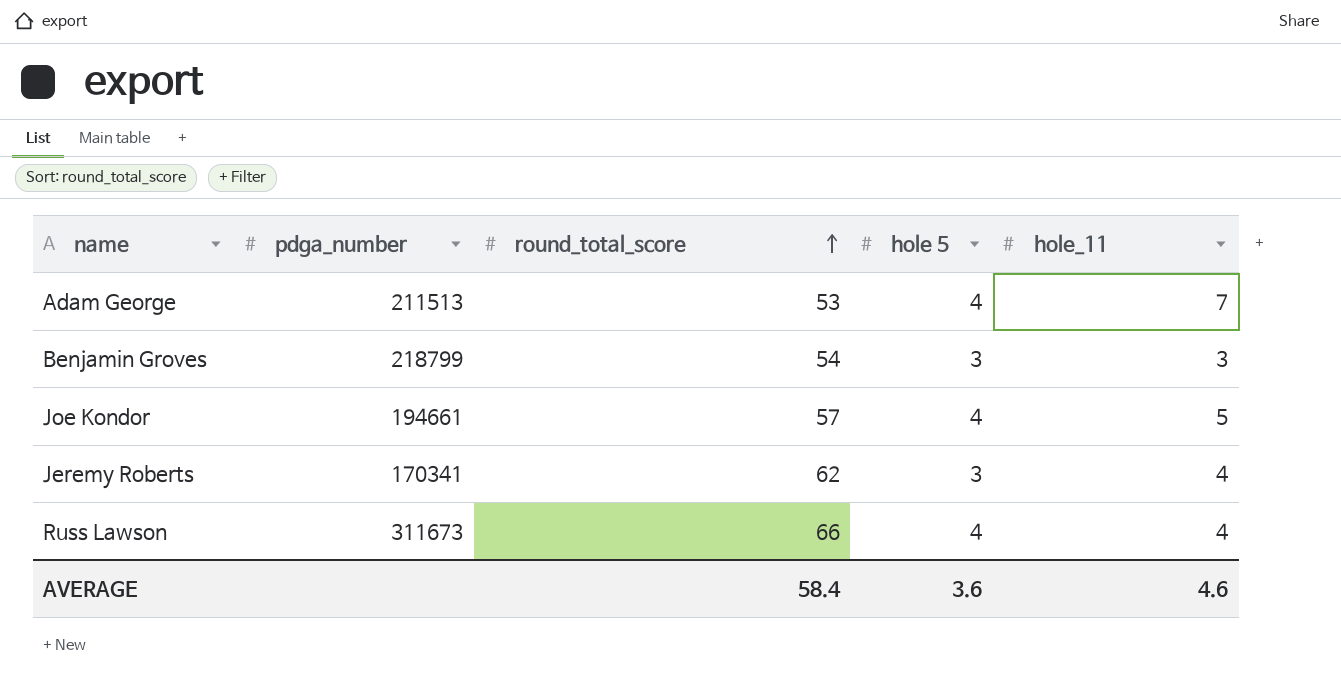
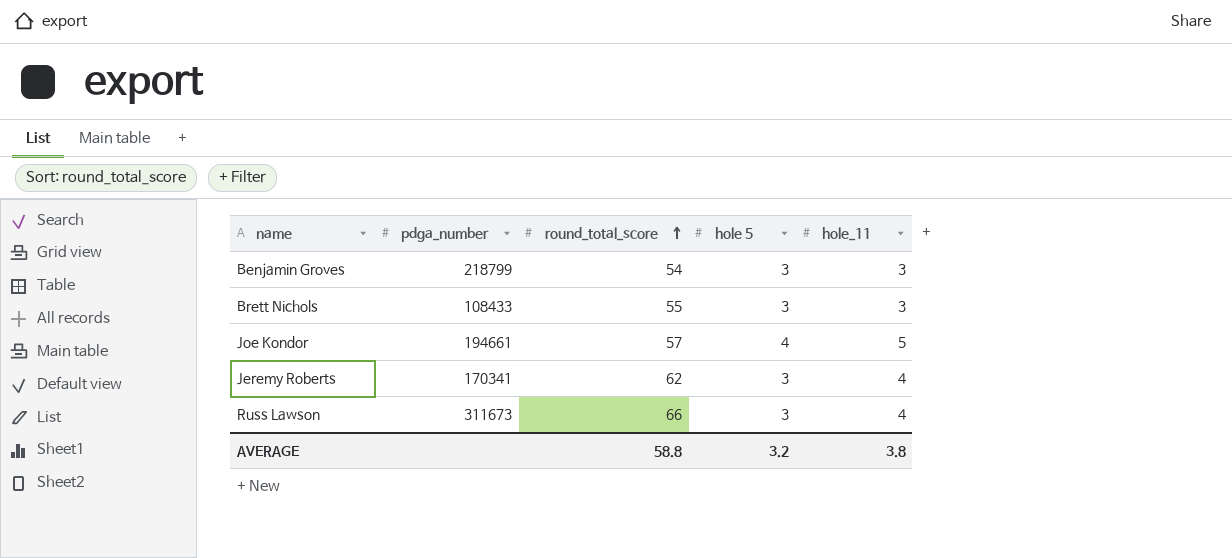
row Adam George: 211513 | 53 | 4 | 7 -> none
row Brett Nichols: none -> 108433 | 55 | 3 | 3
Russ Lawson | hole 5: 4 -> 3
AVERAGE | round_total_score: 58.4 -> 58.8
AVERAGE | hole 5: 3.6 -> 3.2
AVERAGE | hole_11: 4.6 -> 3.8

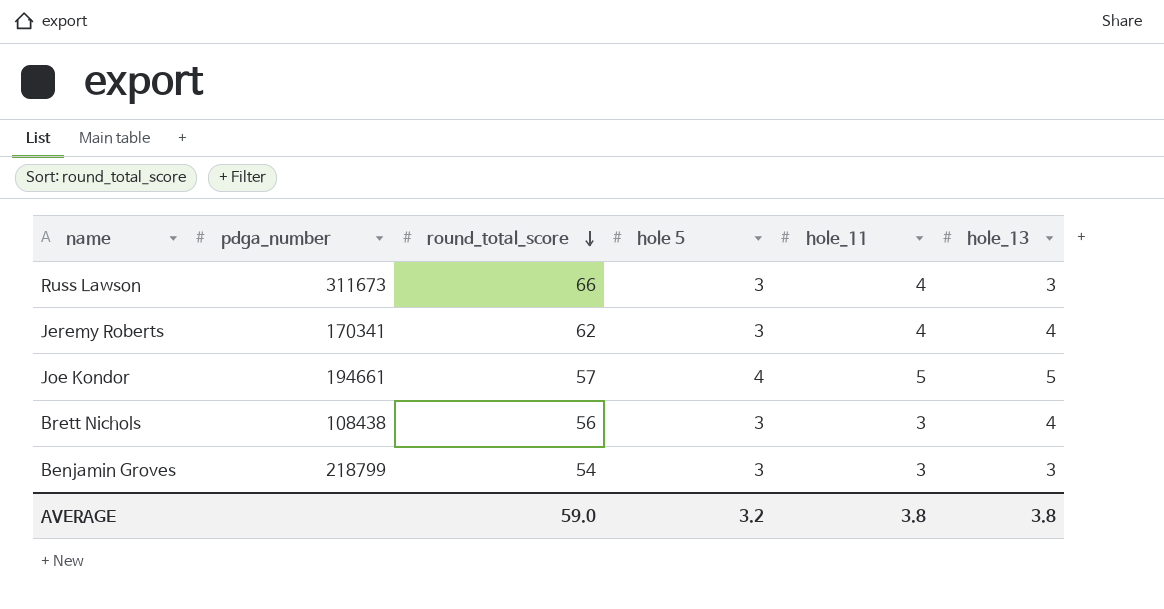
row order: round_total_score ascending -> round_total_score descending
column hole_13 | position: none -> 6
Brett Nichols | pdga_number: 108433 -> 108438
Brett Nichols | round_total_score: 55 -> 56
AVERAGE | round_total_score: 58.8 -> 59.0

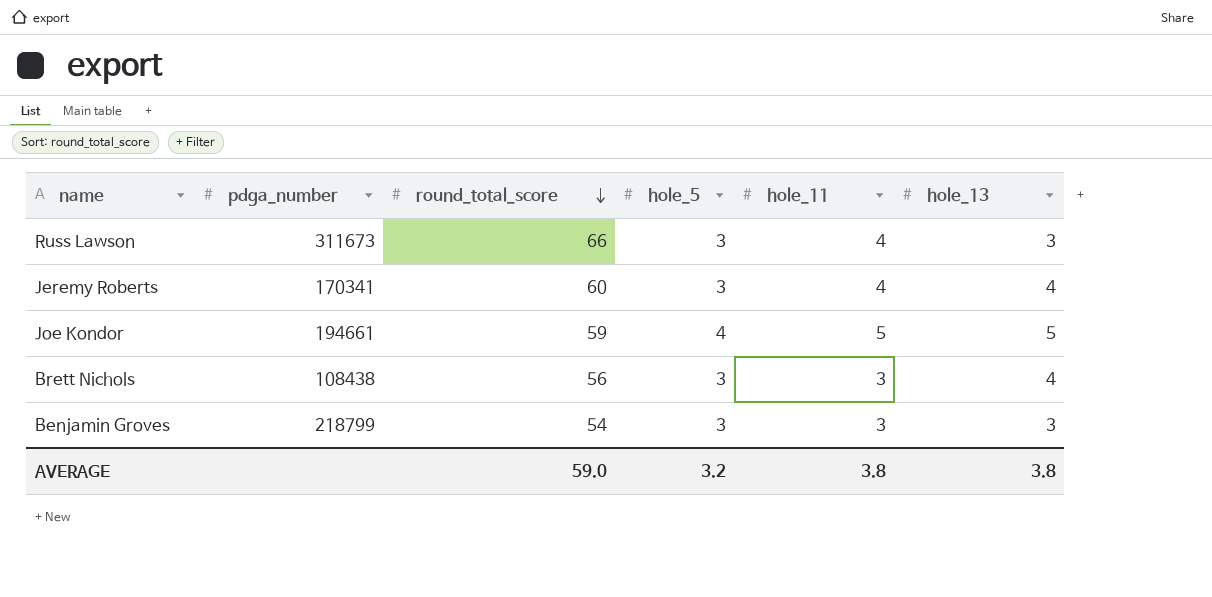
column name: hole 5 -> hole_5
Jeremy Roberts | round_total_score: 62 -> 60
Joe Kondor | round_total_score: 57 -> 59

